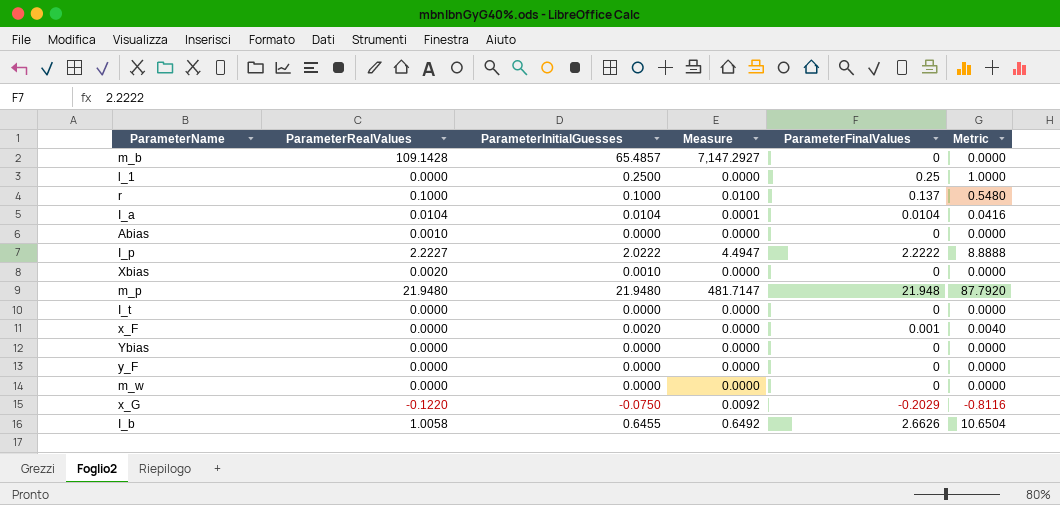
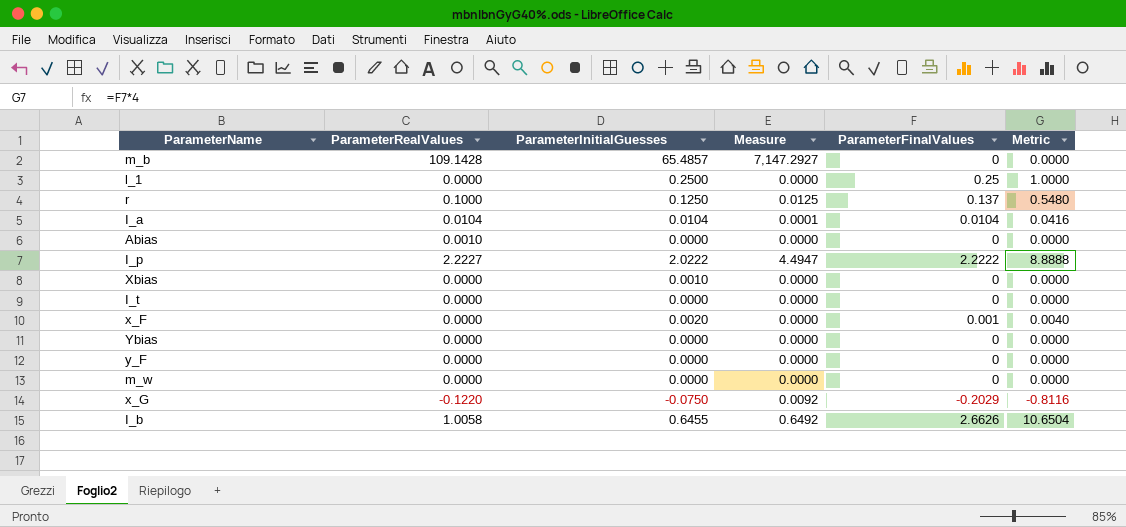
row m_p: 21.9480 | 21.9480 | 481.7147 | 21.948 | 87.7920 -> none
r | ParameterInitialGuesses: 0.1000 -> 0.1250
r | Measure: 0.0100 -> 0.0125
Xbias | ParameterRealValues: 0.0020 -> 0.0000

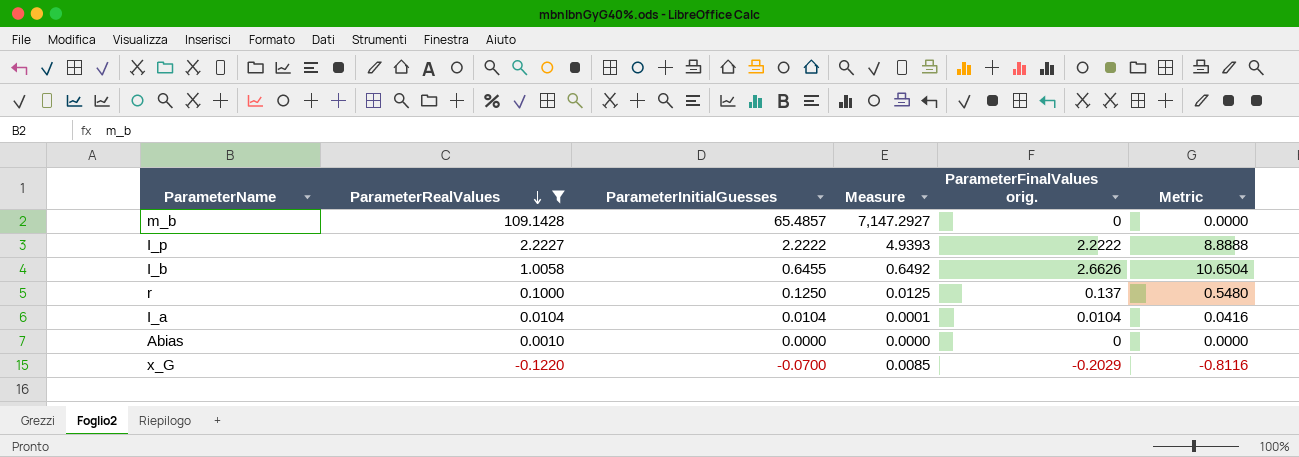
filter: none -> ParameterRealValues != 0.0000
row order: none -> ParameterRealValues descending
column name: ParameterFinalValues -> ParameterFinalValues orig.
I_p | ParameterInitialGuesses: 2.0222 -> 2.2222
I_p | Measure: 4.4947 -> 4.9393
x_G | ParameterInitialGuesses: -0.0750 -> -0.0700
x_G | Measure: 0.0092 -> 0.0085

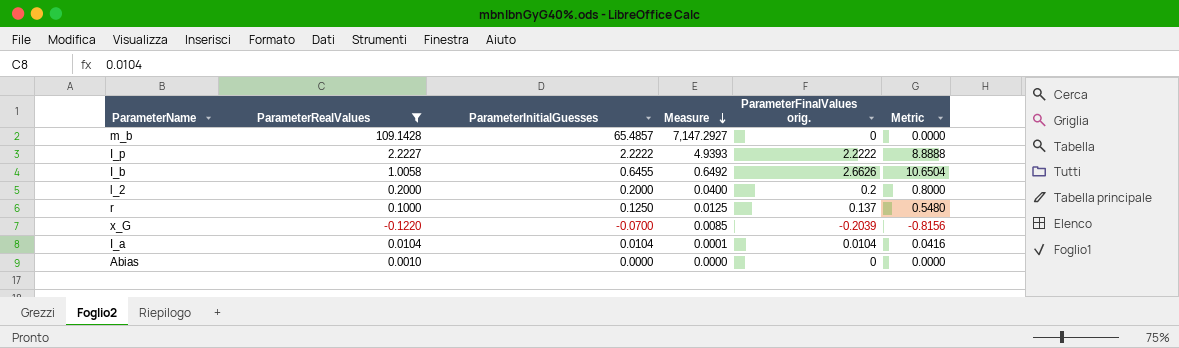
row order: ParameterRealValues descending -> Measure descending
row l_2: none -> 0.2000 | 0.2000 | 0.0400 | 0.2 | 0.8000
x_G | ParameterFinalValues orig.: -0.2029 -> -0.2039
x_G | Metric: -0.8116 -> -0.8156

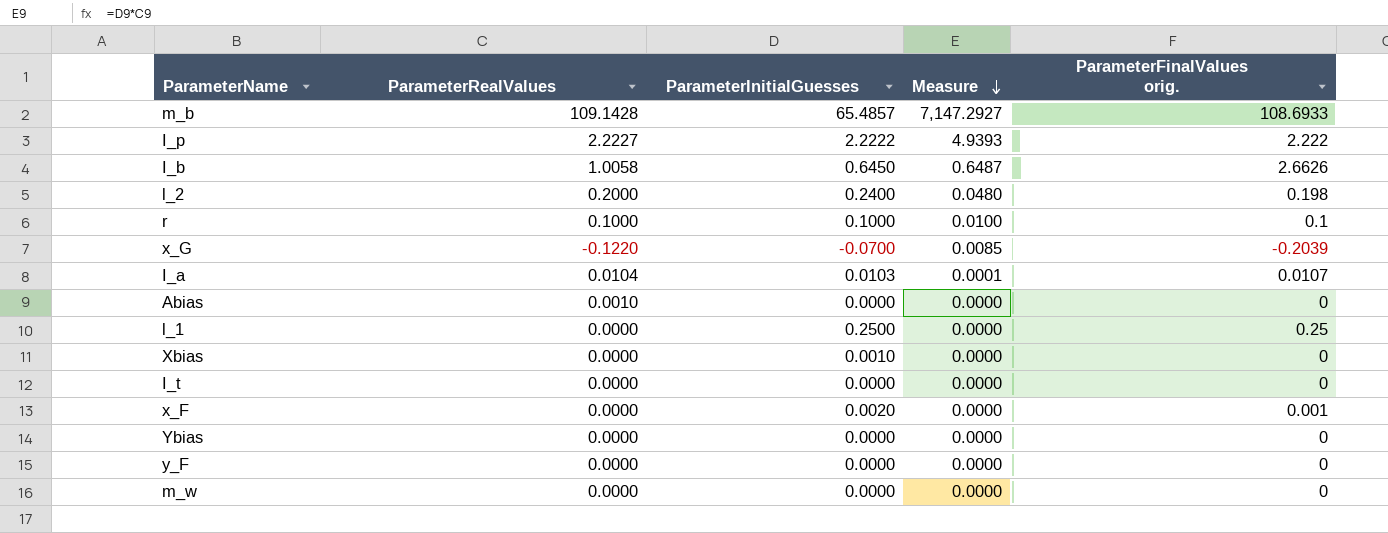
filter: ParameterRealValues != 0.0000 -> none
column Metric | formula: [ParameterFinalValues orig.] * 4 -> none
m_b | ParameterFinalValues orig.: 0 -> 108.6933
I_p | ParameterFinalValues orig.: 2.2222 -> 2.222
I_b | ParameterInitialGuesses: 0.6455 -> 0.6450
I_b | Measure: 0.6492 -> 0.6487
l_2 | ParameterInitialGuesses: 0.2000 -> 0.2400
l_2 | Measure: 0.0400 -> 0.0480
l_2 | ParameterFinalValues orig.: 0.2 -> 0.198
r | ParameterInitialGuesses: 0.1250 -> 0.1000
r | Measure: 0.0125 -> 0.0100
r | ParameterFinalValues orig.: 0.137 -> 0.1
I_a | ParameterInitialGuesses: 0.0104 -> 0.0103
I_a | ParameterFinalValues orig.: 0.0104 -> 0.0107

